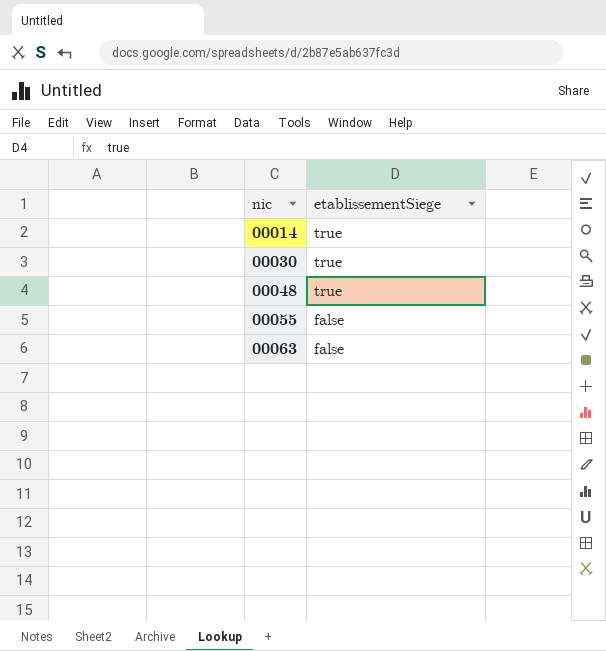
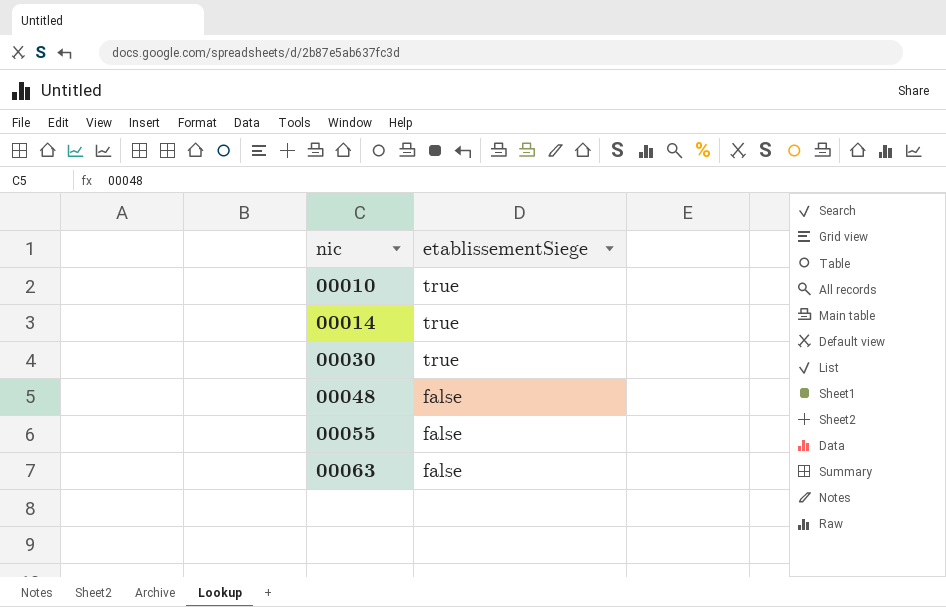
row 00010: none -> true
00048 | etablissementSiege: true -> false

